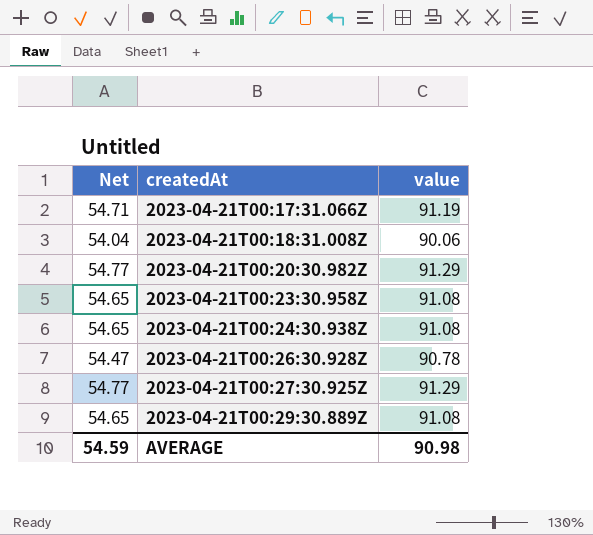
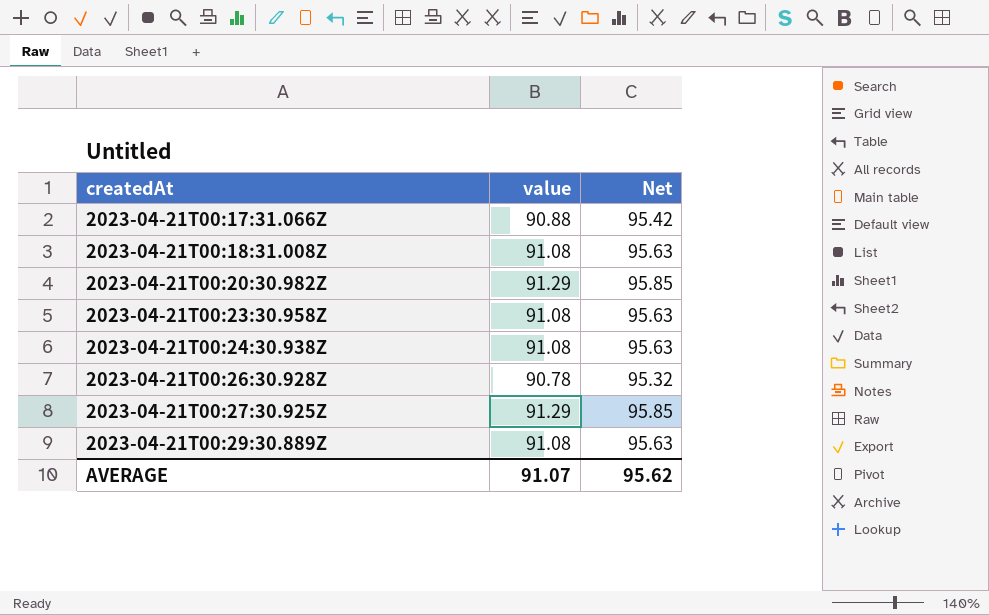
column Net | formula: [value] * 0.6 -> [value] * 1.05
column Net | position: 1 -> 3
2023-04-21T00:17:31.066Z | value: 91.19 -> 90.88
2023-04-21T00:18:31.008Z | value: 90.06 -> 91.08
AVERAGE | value: 90.98 -> 91.07
AVERAGE | Net: 54.59 -> 95.62

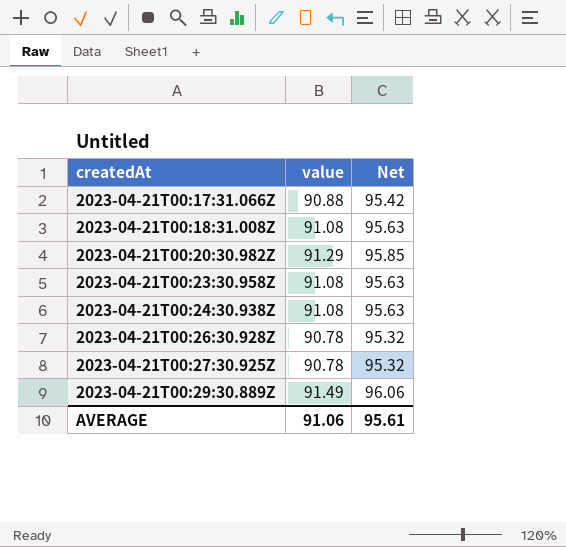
2023-04-21T00:27:30.925Z | value: 91.29 -> 90.78
2023-04-21T00:27:30.925Z | Net: 95.85 -> 95.32
2023-04-21T00:29:30.889Z | value: 91.08 -> 91.49
2023-04-21T00:29:30.889Z | Net: 95.63 -> 96.06
AVERAGE | value: 91.07 -> 91.06
AVERAGE | Net: 95.62 -> 95.61

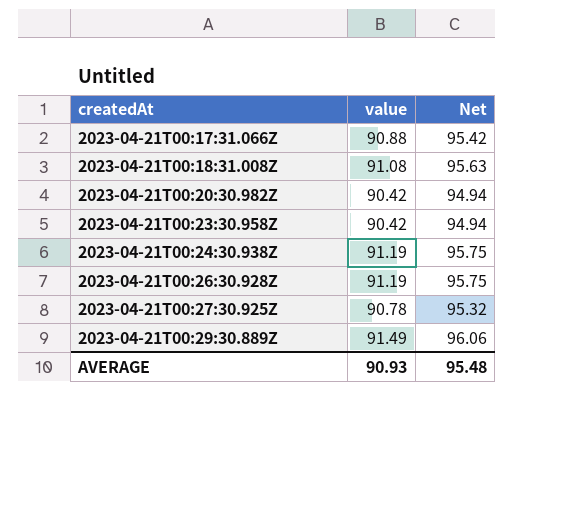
2023-04-21T00:20:30.982Z | value: 91.29 -> 90.42
2023-04-21T00:20:30.982Z | Net: 95.85 -> 94.94
2023-04-21T00:23:30.958Z | value: 91.08 -> 90.42
2023-04-21T00:23:30.958Z | Net: 95.63 -> 94.94
2023-04-21T00:24:30.938Z | value: 91.08 -> 91.19
2023-04-21T00:24:30.938Z | Net: 95.63 -> 95.75
2023-04-21T00:26:30.928Z | value: 90.78 -> 91.19
2023-04-21T00:26:30.928Z | Net: 95.32 -> 95.75
AVERAGE | value: 91.06 -> 90.93
AVERAGE | Net: 95.61 -> 95.48

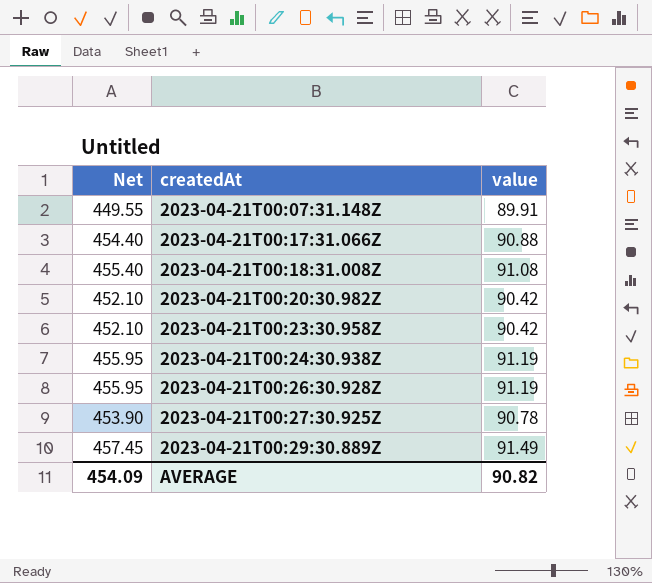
column Net | formula: [value] * 1.05 -> [value] * 5
column Net | position: 3 -> 1
row 2023-04-21T00:07:31.148Z: none -> 449.55 | 89.91
AVERAGE | Net: 95.48 -> 454.09
AVERAGE | value: 90.93 -> 90.82

